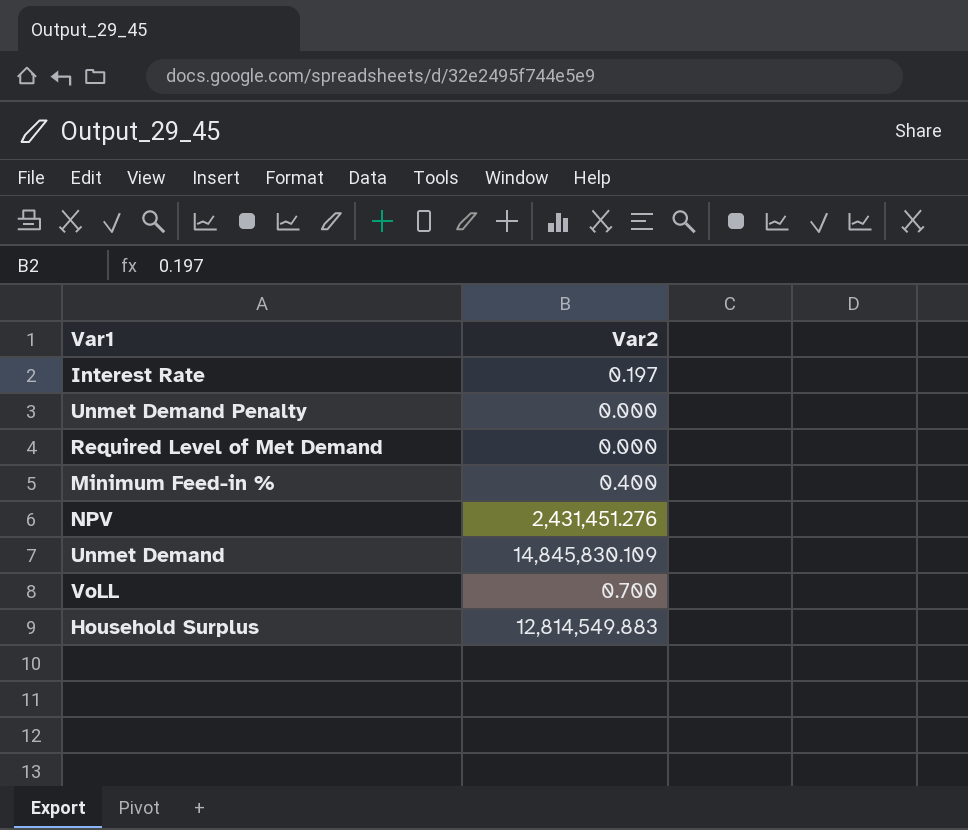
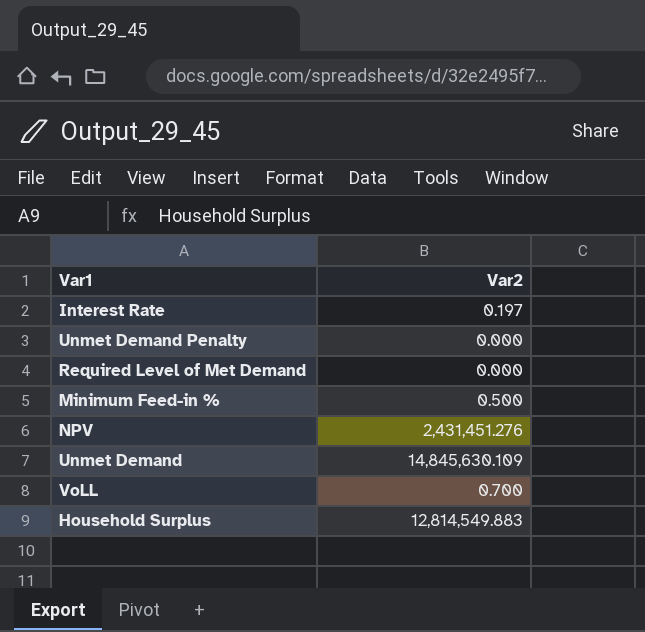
Minimum Feed-in % | Var2: 0.400 -> 0.500
Unmet Demand | Var2: 14,845,830.109 -> 14,845,630.109

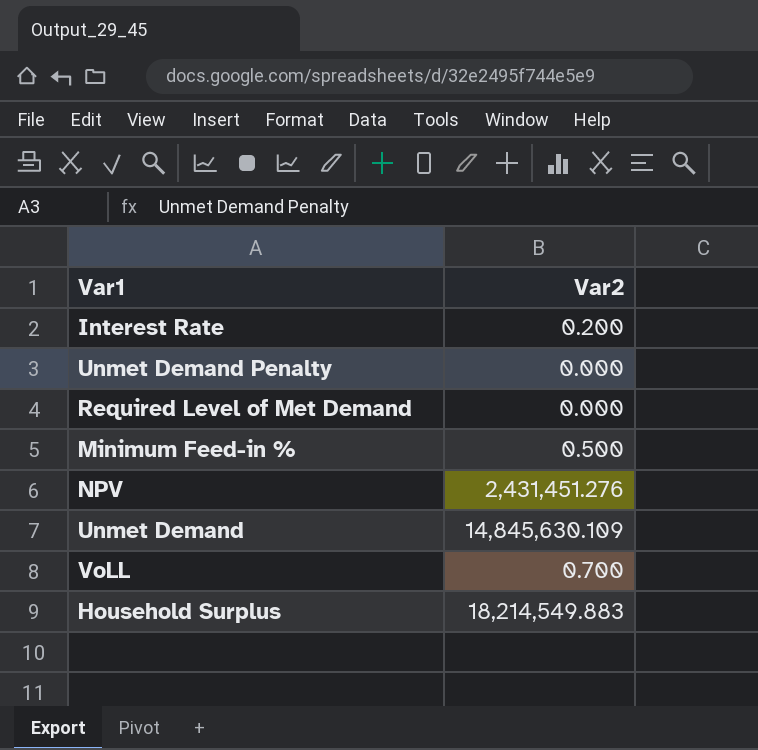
Interest Rate | Var2: 0.197 -> 0.200
Household Surplus | Var2: 12,814,549.883 -> 18,214,549.883

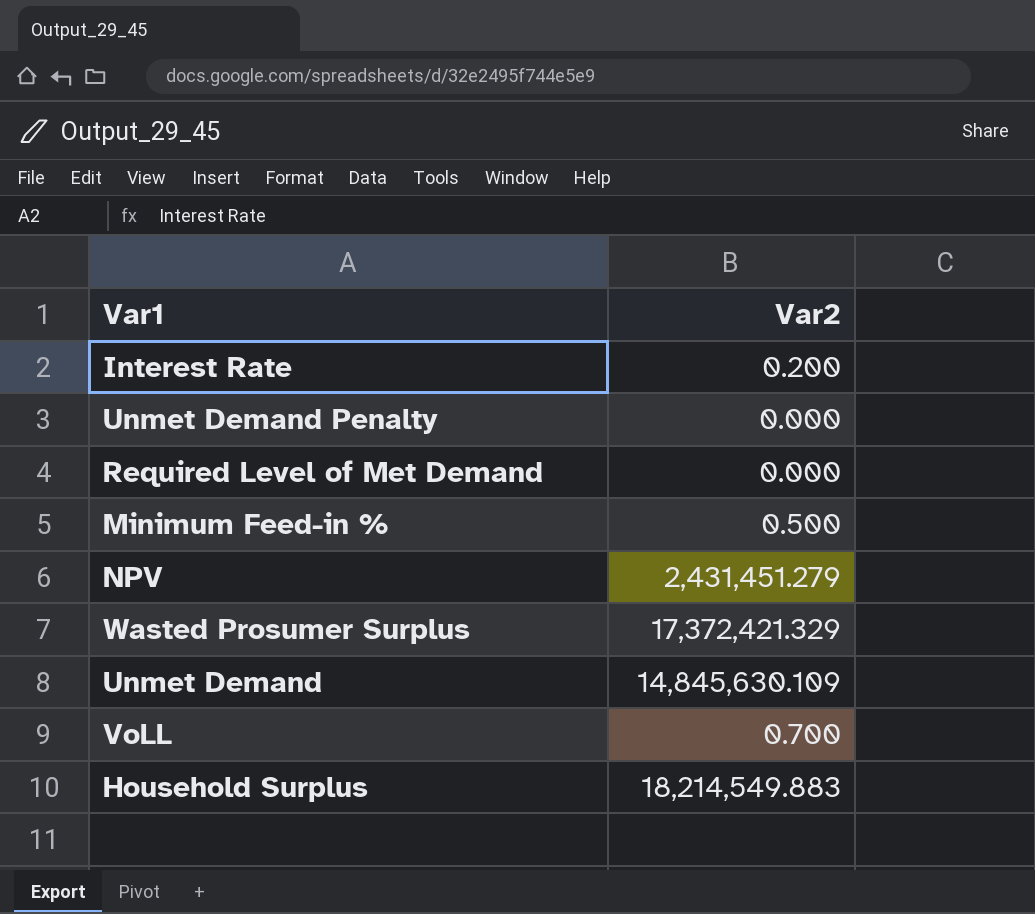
NPV | Var2: 2,431,451.276 -> 2,431,451.279
row Wasted Prosumer Surplus: none -> 17,372,421.329

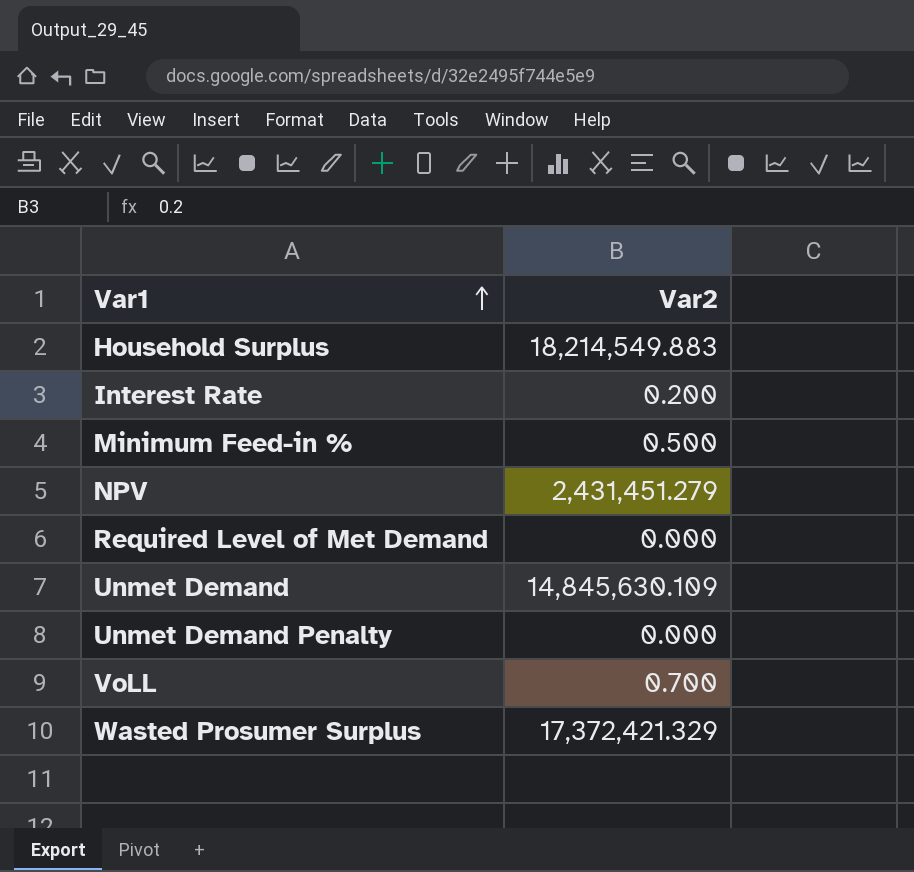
row order: none -> Var1 ascending

